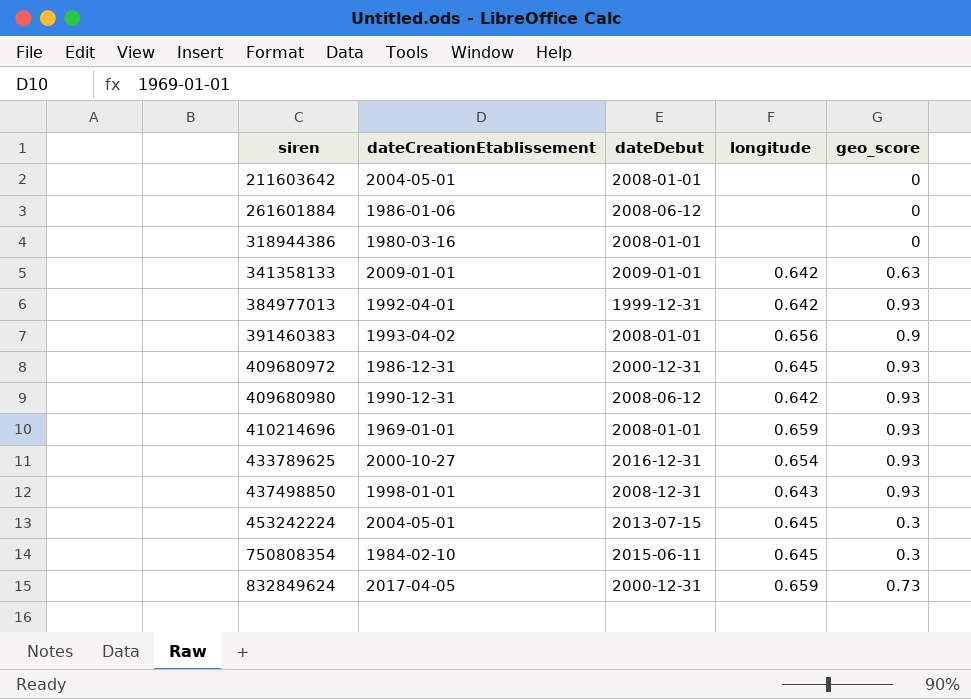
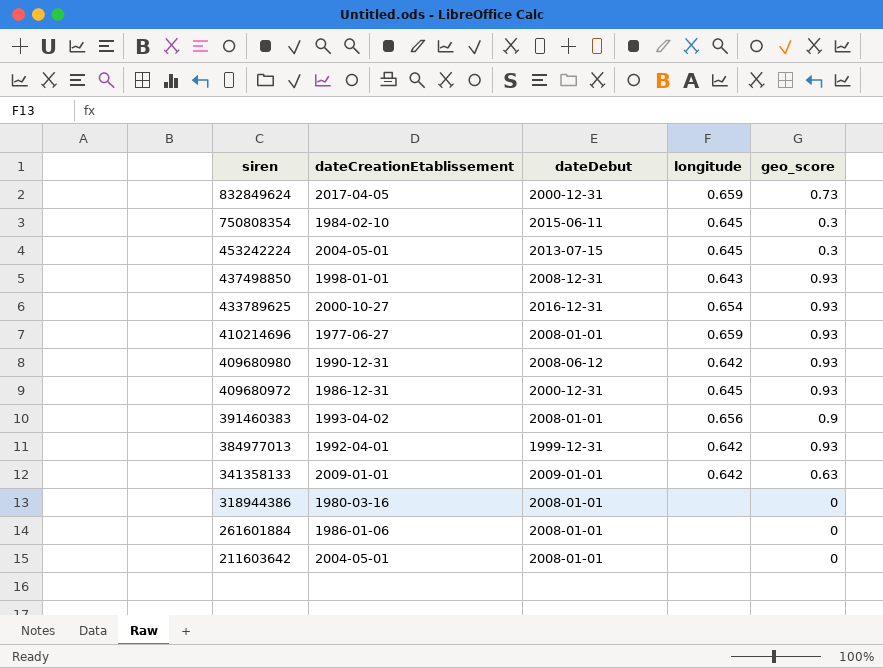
row order: siren ascending -> siren descending
410214696 | dateCreationEtablissement: 1969-01-01 -> 1977-06-27
261601884 | dateDebut: 2008-06-12 -> 2008-01-01

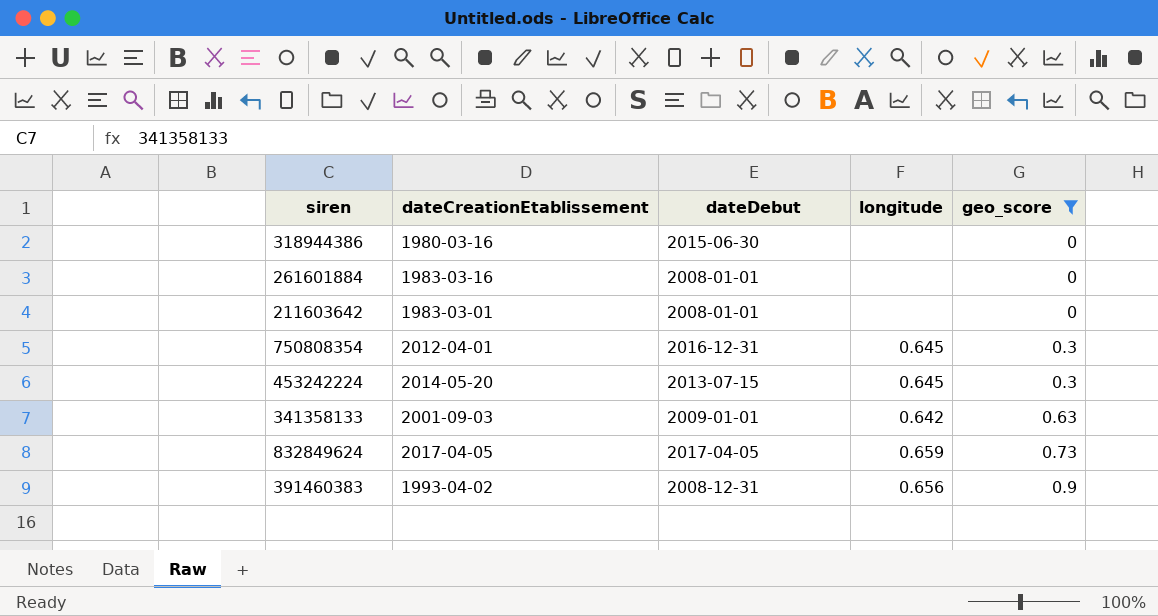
filter: none -> geo_score != 0.93
row order: siren descending -> geo_score ascending
318944386 | dateDebut: 2008-01-01 -> 2015-06-30
261601884 | dateCreationEtablissement: 1986-01-06 -> 1983-03-16
211603642 | dateCreationEtablissement: 2004-05-01 -> 1983-03-01
750808354 | dateCreationEtablissement: 1984-02-10 -> 2012-04-01
750808354 | dateDebut: 2015-06-11 -> 2016-12-31
453242224 | dateCreationEtablissement: 2004-05-01 -> 2014-05-20
341358133 | dateCreationEtablissement: 2009-01-01 -> 2001-09-03
832849624 | dateDebut: 2000-12-31 -> 2017-04-05
391460383 | dateDebut: 2008-01-01 -> 2008-12-31

